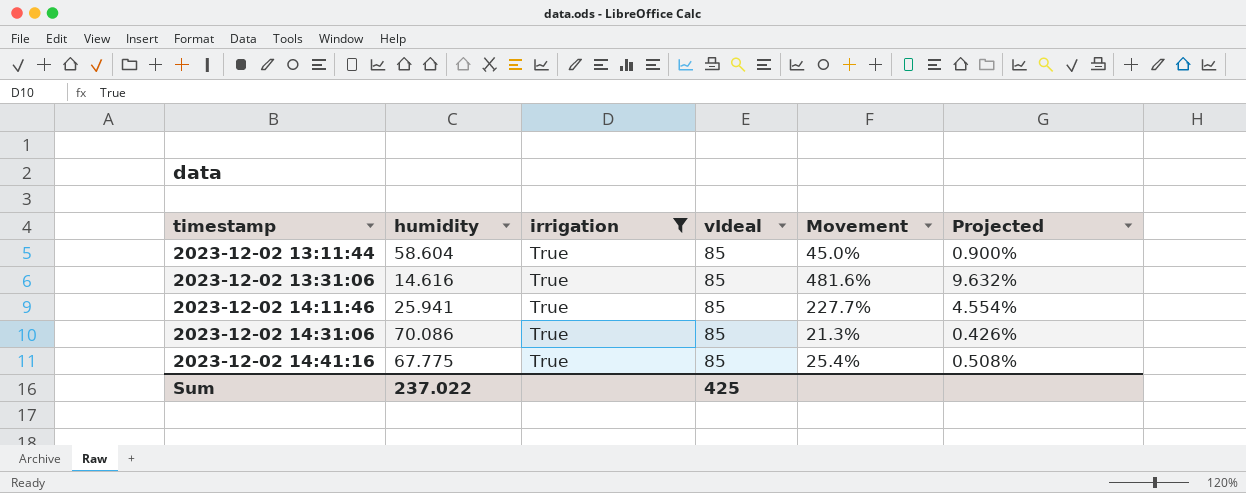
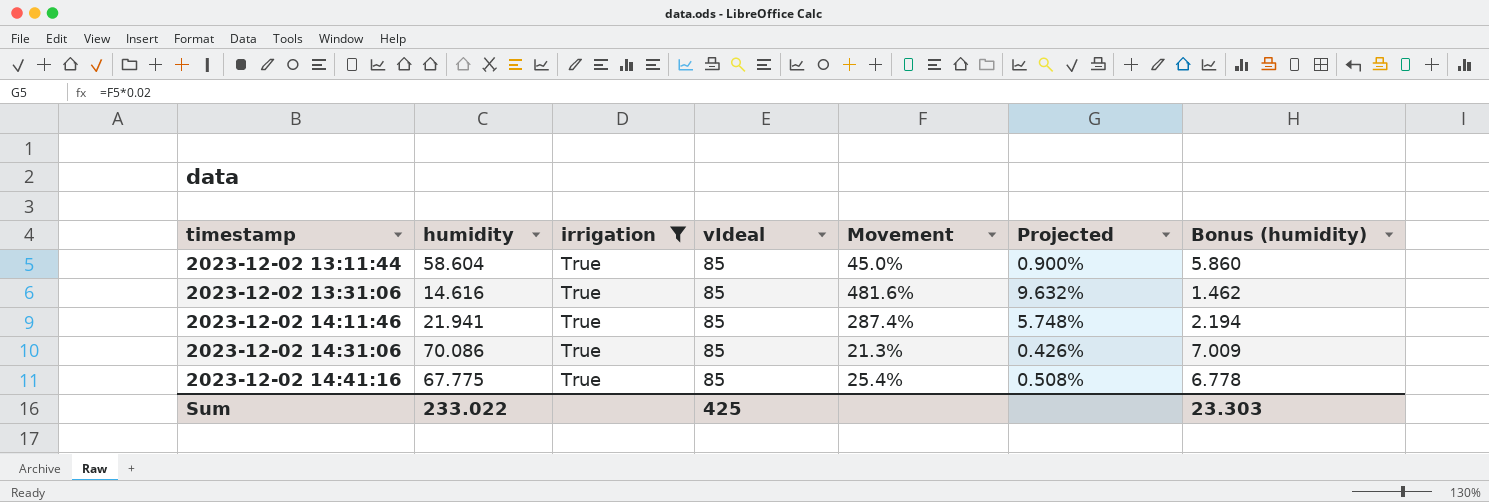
column Bonus (humidity) | formula: none -> [humidity] * 0.1
2023-12-02 14:11:46 | humidity: 25.941 -> 21.941
2023-12-02 14:11:46 | Movement: 227.7% -> 287.4%
2023-12-02 14:11:46 | Projected: 4.554% -> 5.748%
Sum | humidity: 237.022 -> 233.022

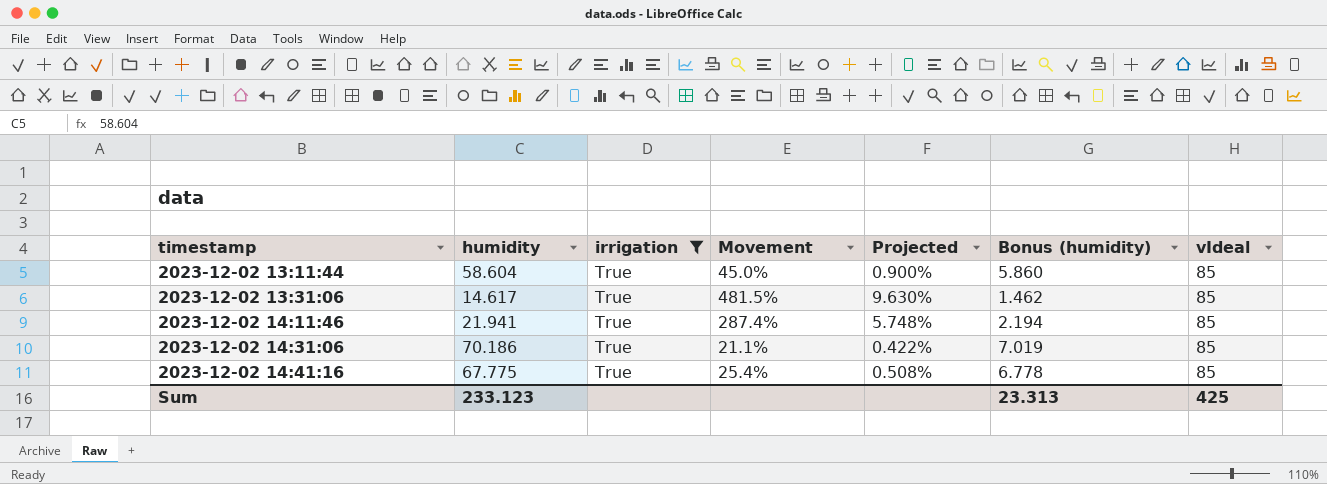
column vIdeal | position: 4 -> 7
2023-12-02 13:31:06 | humidity: 14.616 -> 14.617
2023-12-02 13:31:06 | Movement: 481.6% -> 481.5%
2023-12-02 13:31:06 | Projected: 9.632% -> 9.630%
2023-12-02 14:31:06 | humidity: 70.086 -> 70.186
2023-12-02 14:31:06 | Movement: 21.3% -> 21.1%
2023-12-02 14:31:06 | Projected: 0.426% -> 0.422%
2023-12-02 14:31:06 | Bonus (humidity): 7.009 -> 7.019
Sum | humidity: 233.022 -> 233.123
Sum | Bonus (humidity): 23.303 -> 23.313

